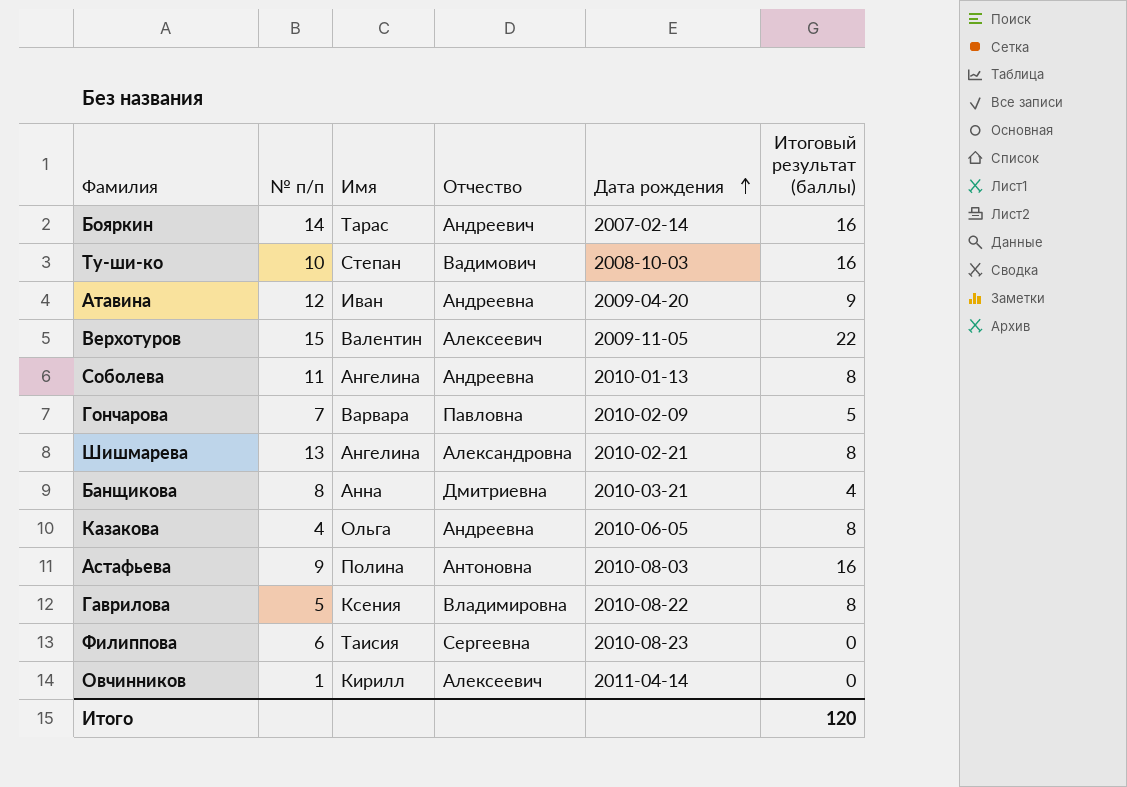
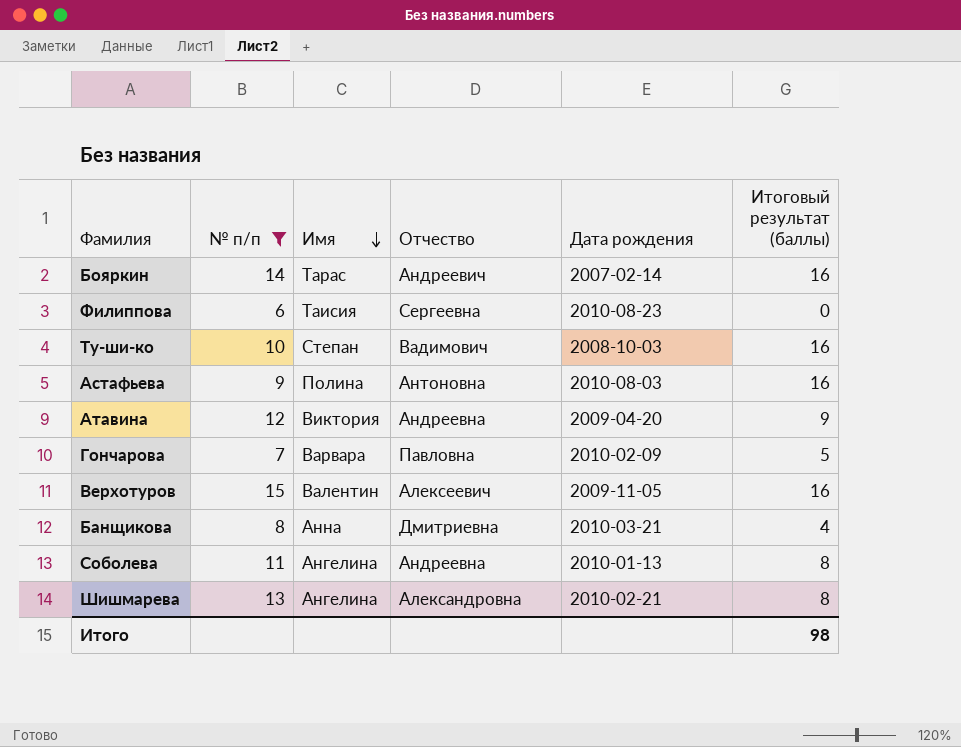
filter: none -> № п/п >= 6
row order: Дата рождения ascending -> Имя descending
Атавина | Имя: Иван -> Виктория
Верхотуров | Итоговый результат (баллы): 22 -> 16
Итого | Итоговый результат (баллы): 120 -> 98

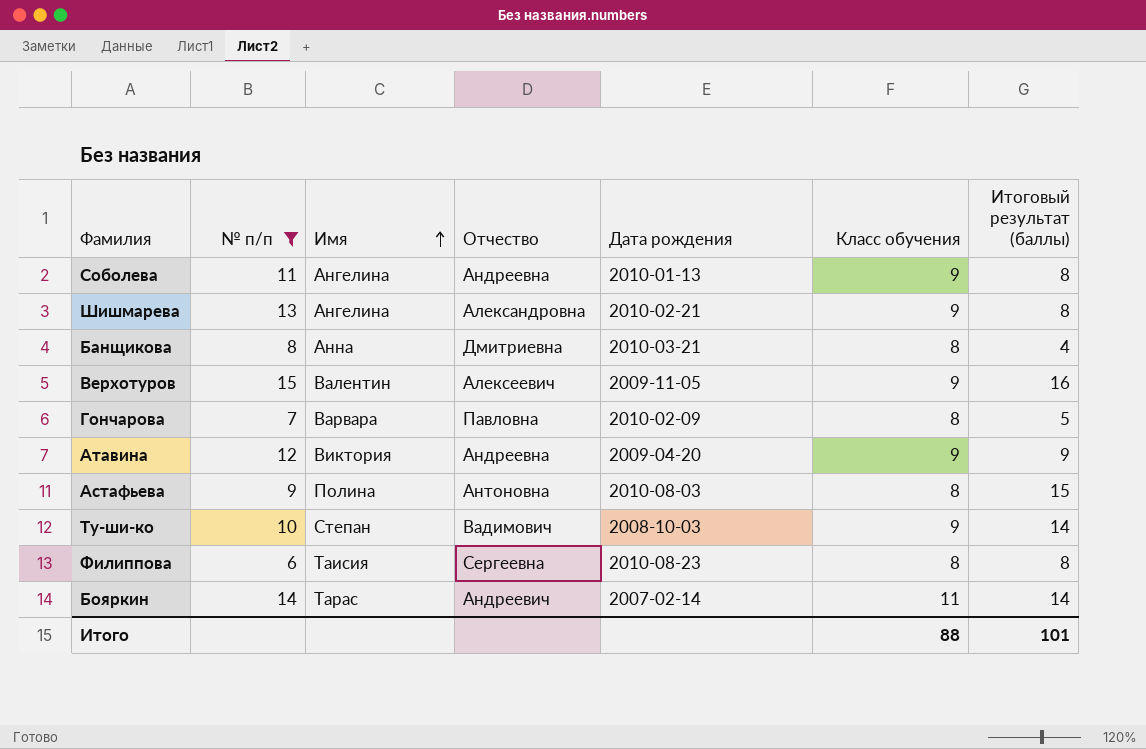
row order: Имя descending -> Имя ascending
column Класс обучения | position: none -> 6
Астафьева | Итоговый результат (баллы): 16 -> 15
Ту-ши-ко | Итоговый результат (баллы): 16 -> 14
Филиппова | Итоговый результат (баллы): 0 -> 8
Бояркин | Итоговый результат (баллы): 16 -> 14
Итого | Итоговый результат (баллы): 98 -> 101

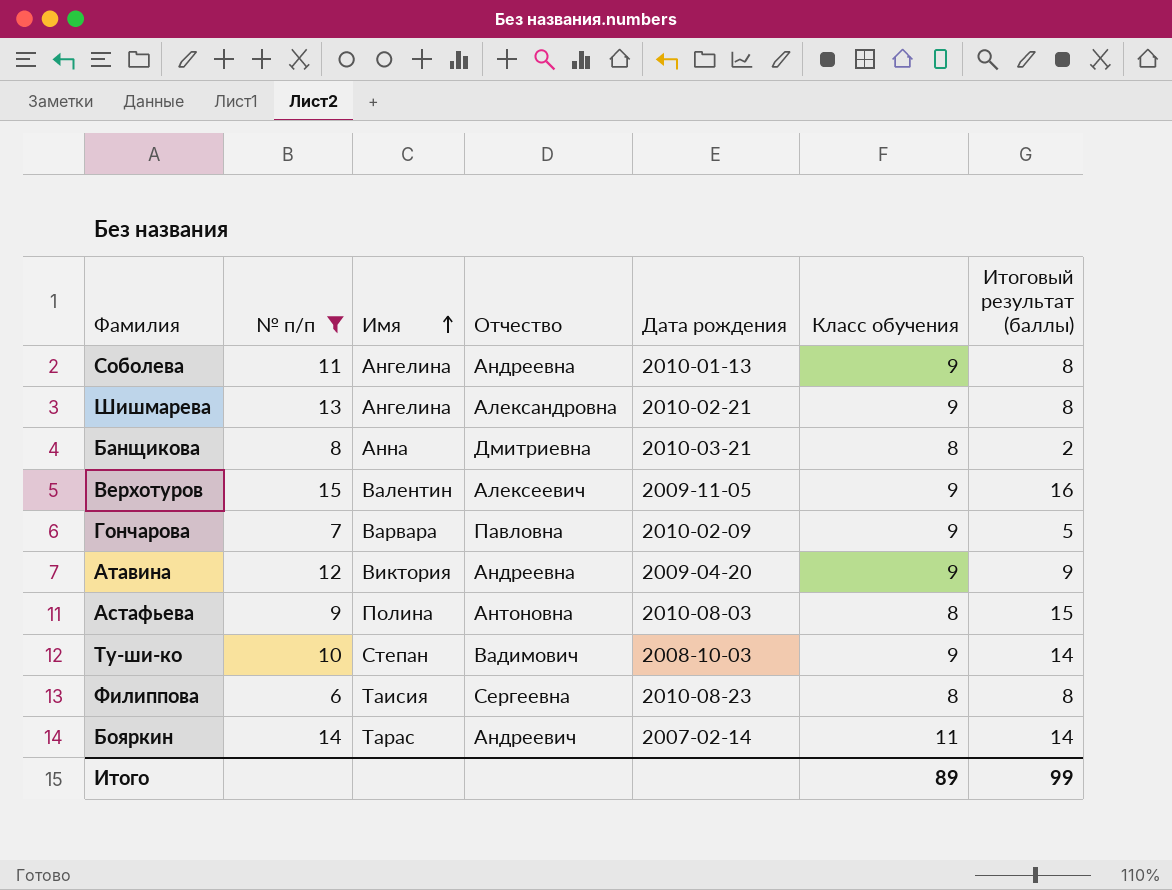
Банщикова | Итоговый результат (баллы): 4 -> 2
Гончарова | Класс обучения: 8 -> 9
Итого | Класс обучения: 88 -> 89
Итого | Итоговый результат (баллы): 101 -> 99

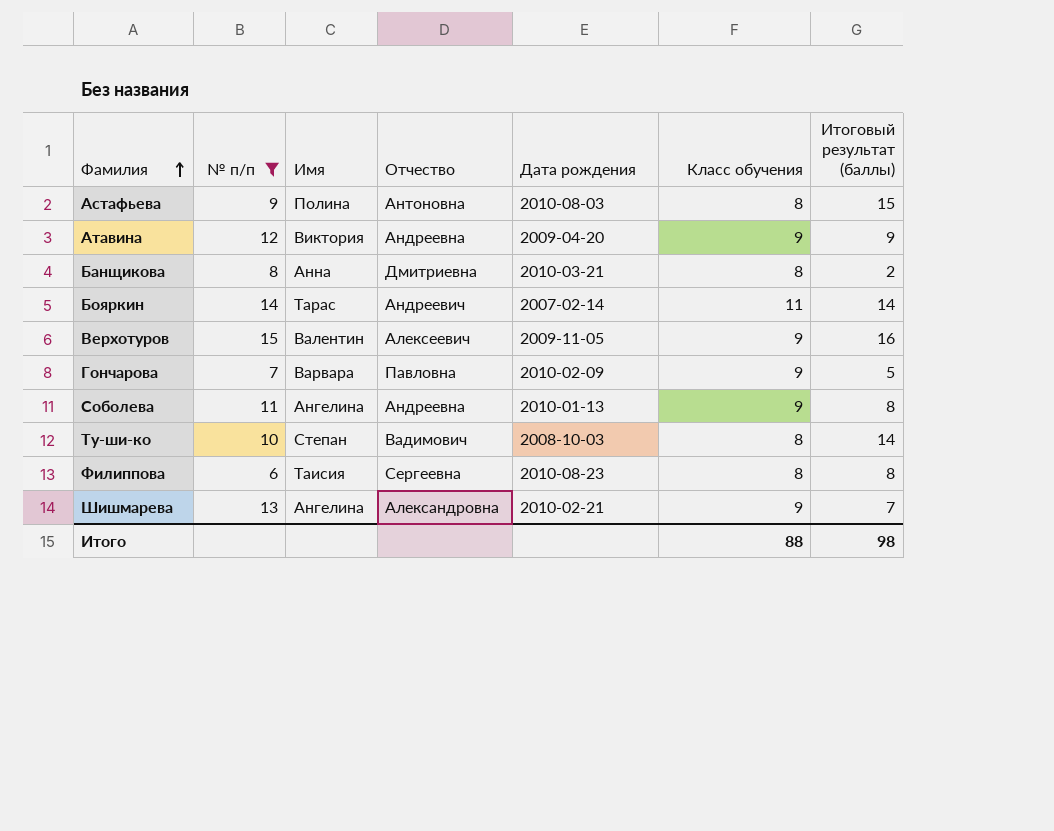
row order: Имя ascending -> Фамилия ascending
Ту-ши-ко | Класс обучения: 9 -> 8
Шишмарева | Итоговый результат (баллы): 8 -> 7
Итого | Класс обучения: 89 -> 88
Итого | Итоговый результат (баллы): 99 -> 98

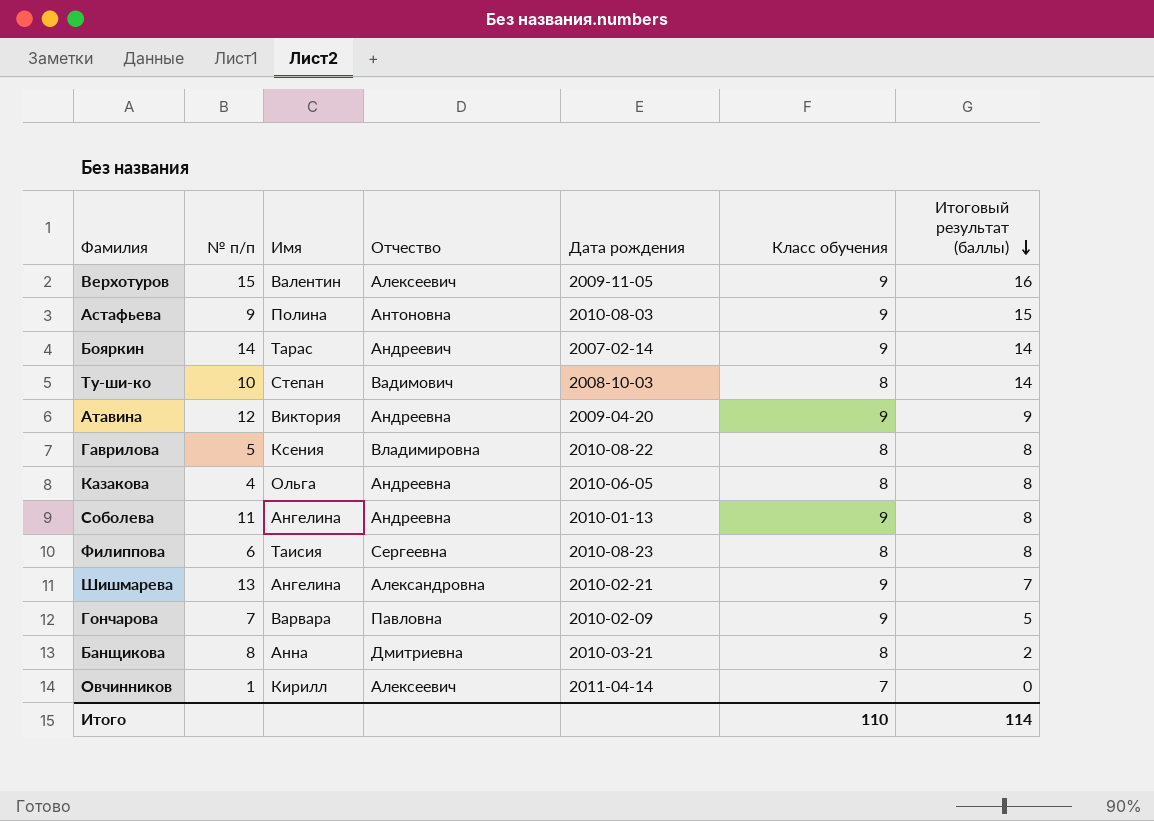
filter: № п/п >= 6 -> none
row order: Фамилия ascending -> Итоговый результат (баллы) descending
Астафьева | Класс обучения: 8 -> 9
Бояркин | Класс обучения: 11 -> 9
Итого | Класс обучения: 88 -> 110
Итого | Итоговый результат (баллы): 98 -> 114

